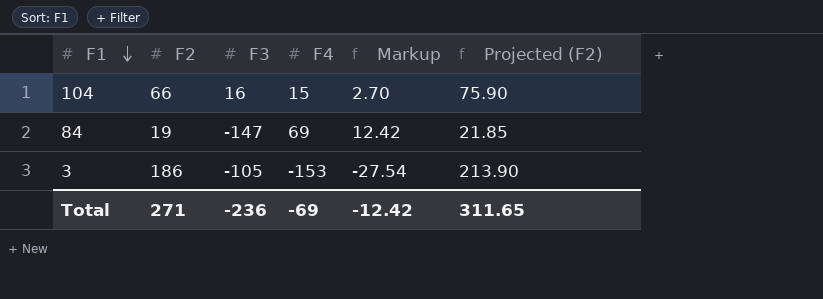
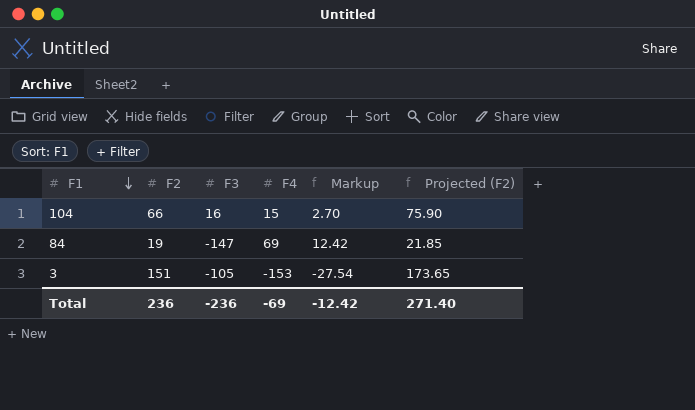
3 | F2: 186 -> 151
3 | Projected (F2): 213.90 -> 173.65
Total | F2: 271 -> 236
Total | Projected (F2): 311.65 -> 271.40

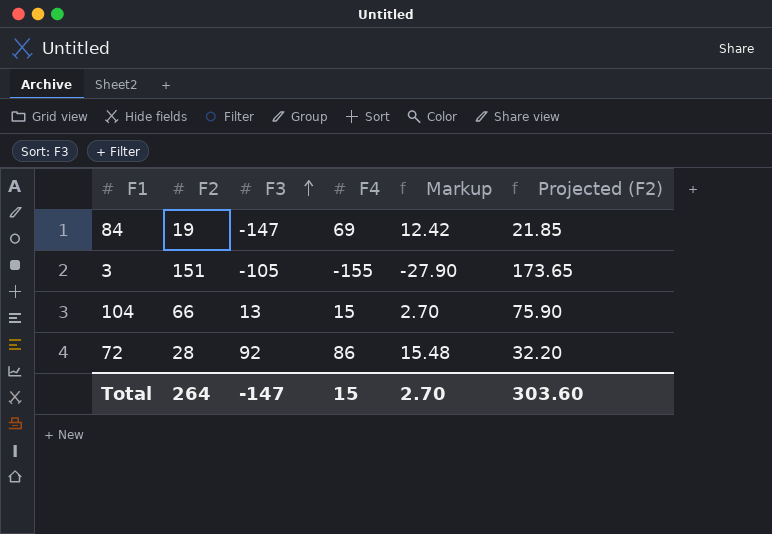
row order: F1 descending -> F3 ascending
3 | F4: -153 -> -155
3 | Markup: -27.54 -> -27.90
104 | F3: 16 -> 13
row 72: none -> 28 | 92 | 86 | 15.48 | 32.20
Total | F2: 236 -> 264
Total | F3: -236 -> -147
Total | F4: -69 -> 15
Total | Markup: -12.42 -> 2.70
Total | Projected (F2): 271.40 -> 303.60

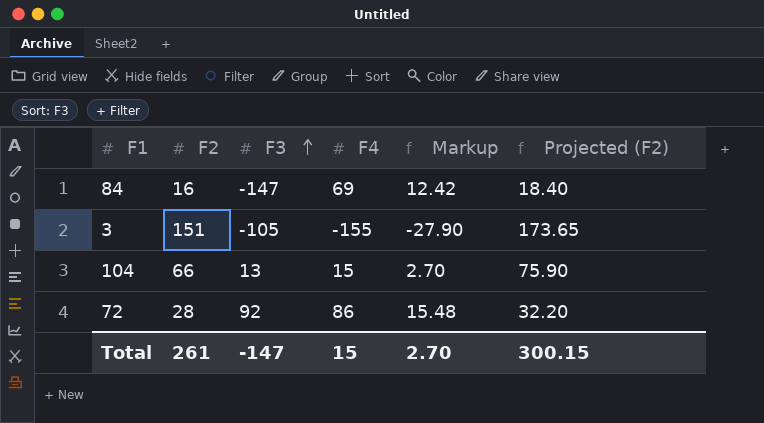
84 | F2: 19 -> 16
84 | Projected (F2): 21.85 -> 18.40
Total | F2: 264 -> 261
Total | Projected (F2): 303.60 -> 300.15

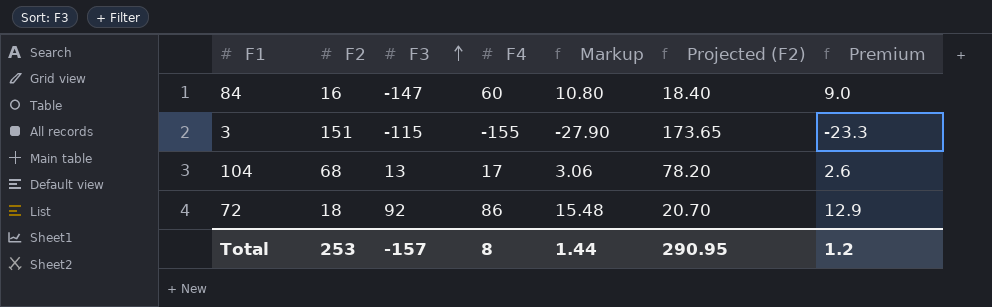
column Premium | formula: none -> [F4] * 0.15
84 | F4: 69 -> 60
84 | Markup: 12.42 -> 10.80
3 | F3: -105 -> -115
104 | F2: 66 -> 68
104 | F4: 15 -> 17
104 | Markup: 2.70 -> 3.06
104 | Projected (F2): 75.90 -> 78.20
72 | F2: 28 -> 18
72 | Projected (F2): 32.20 -> 20.70
Total | F2: 261 -> 253
Total | F3: -147 -> -157
Total | F4: 15 -> 8
Total | Markup: 2.70 -> 1.44
Total | Projected (F2): 300.15 -> 290.95

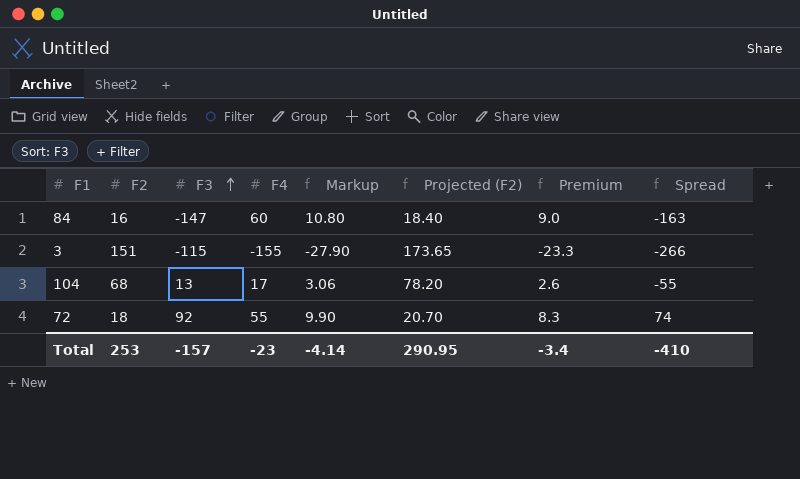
column Spread | formula: none -> [F3] - [F2]
72 | F4: 86 -> 55
72 | Markup: 15.48 -> 9.90
72 | Premium: 12.9 -> 8.3
Total | F4: 8 -> -23
Total | Markup: 1.44 -> -4.14
Total | Premium: 1.2 -> -3.4

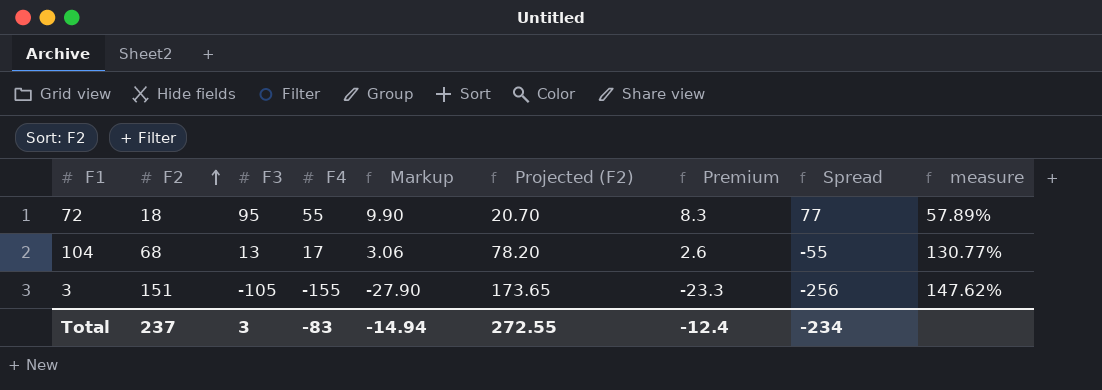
row order: F3 ascending -> F2 ascending
column measure | formula: none -> [F4] / [F3]
row 84: 16 | -147 | 60 | 10.80 | 18.40 | 9.0 | -163 -> none
72 | F3: 92 -> 95
72 | Spread: 74 -> 77
3 | F3: -115 -> -105
3 | Spread: -266 -> -256
Total | F2: 253 -> 237
Total | F3: -157 -> 3
Total | F4: -23 -> -83
Total | Markup: -4.14 -> -14.94
Total | Projected (F2): 290.95 -> 272.55
Total | Premium: -3.4 -> -12.4
Total | Spread: -410 -> -234

